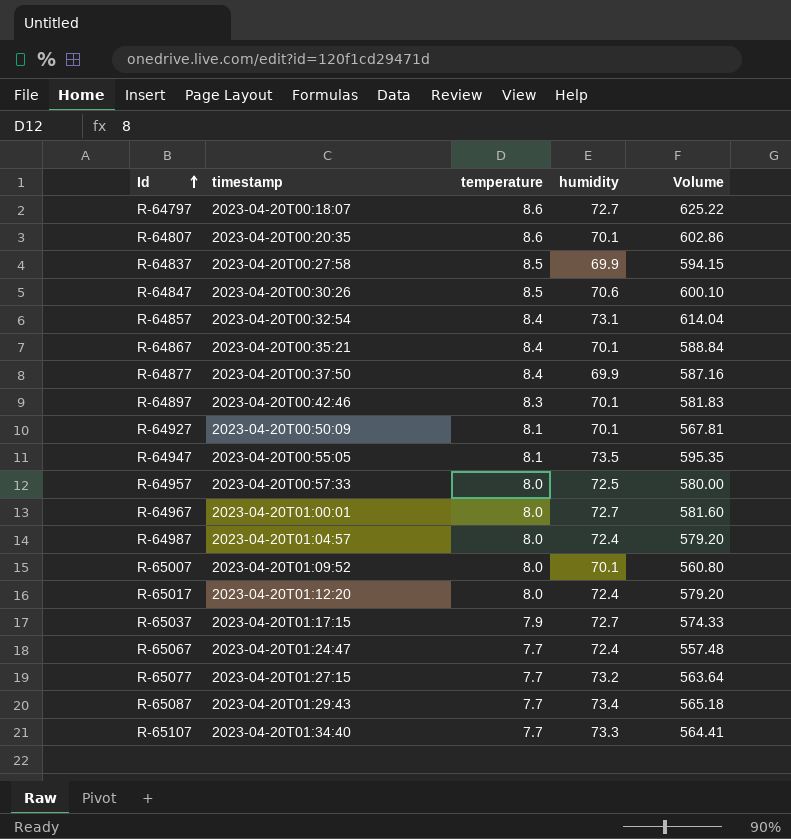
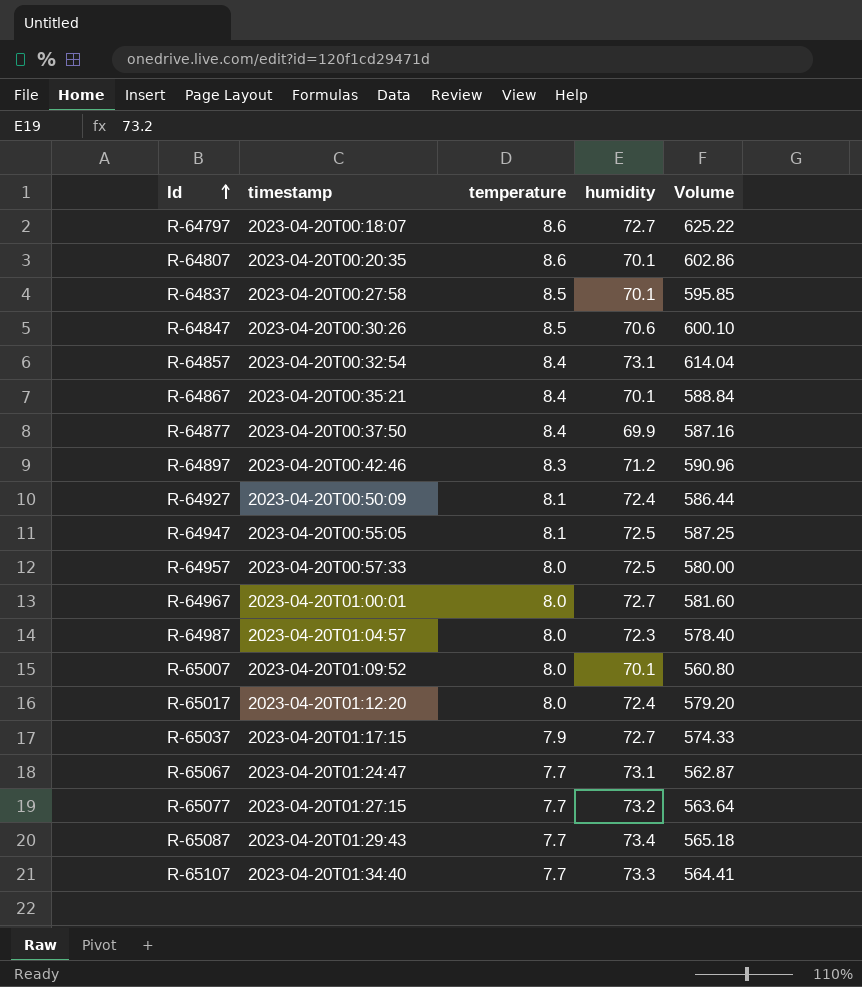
R-64837 | humidity: 69.9 -> 70.1
R-64837 | Volume: 594.15 -> 595.85
R-64897 | humidity: 70.1 -> 71.2
R-64897 | Volume: 581.83 -> 590.96
R-64927 | humidity: 70.1 -> 72.4
R-64927 | Volume: 567.81 -> 586.44
R-64947 | humidity: 73.5 -> 72.5
R-64947 | Volume: 595.35 -> 587.25
R-64987 | humidity: 72.4 -> 72.3
R-64987 | Volume: 579.20 -> 578.40
R-65067 | humidity: 72.4 -> 73.1
R-65067 | Volume: 557.48 -> 562.87

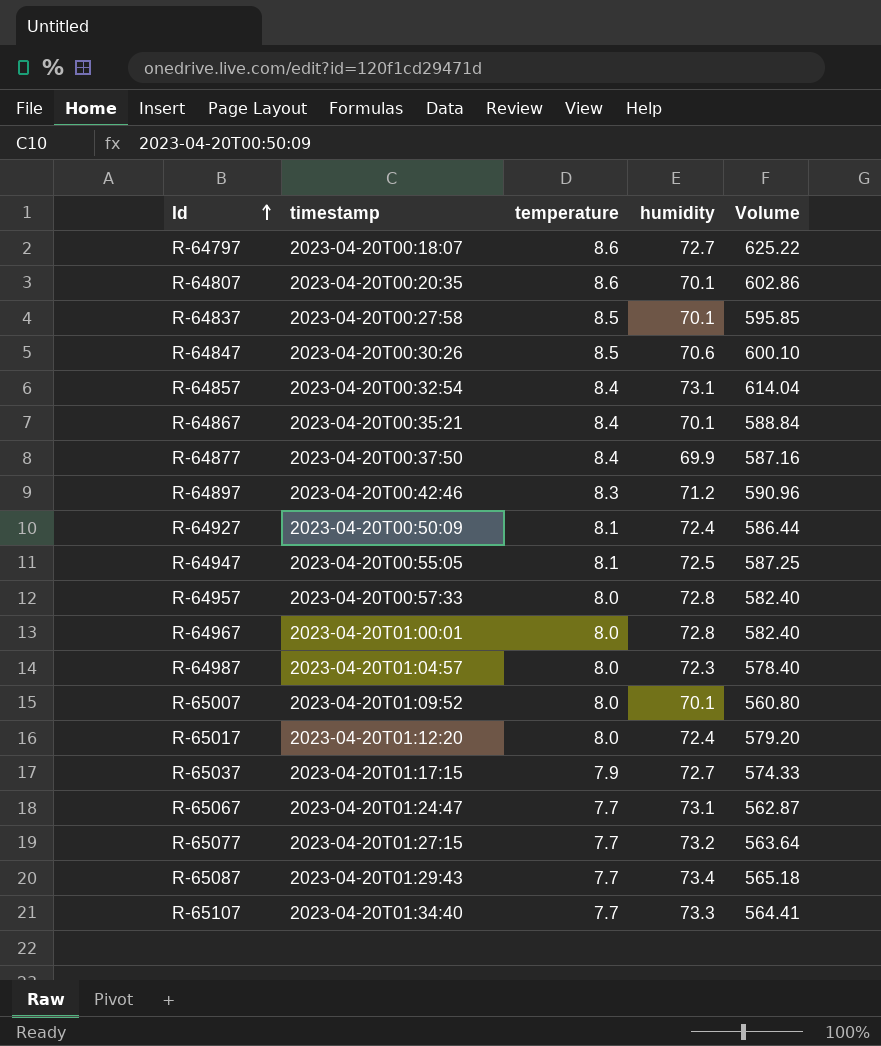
R-64957 | humidity: 72.5 -> 72.8
R-64957 | Volume: 580.00 -> 582.40
R-64967 | humidity: 72.7 -> 72.8
R-64967 | Volume: 581.60 -> 582.40

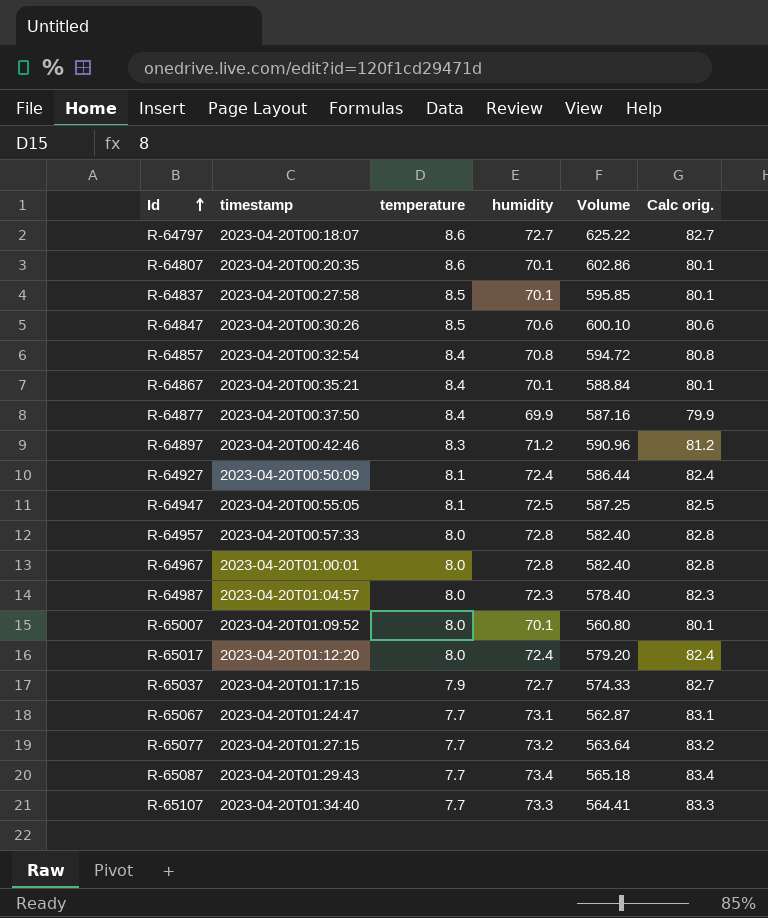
column Calc orig. | formula: none -> [humidity] + 10
R-64857 | humidity: 73.1 -> 70.8
R-64857 | Volume: 614.04 -> 594.72

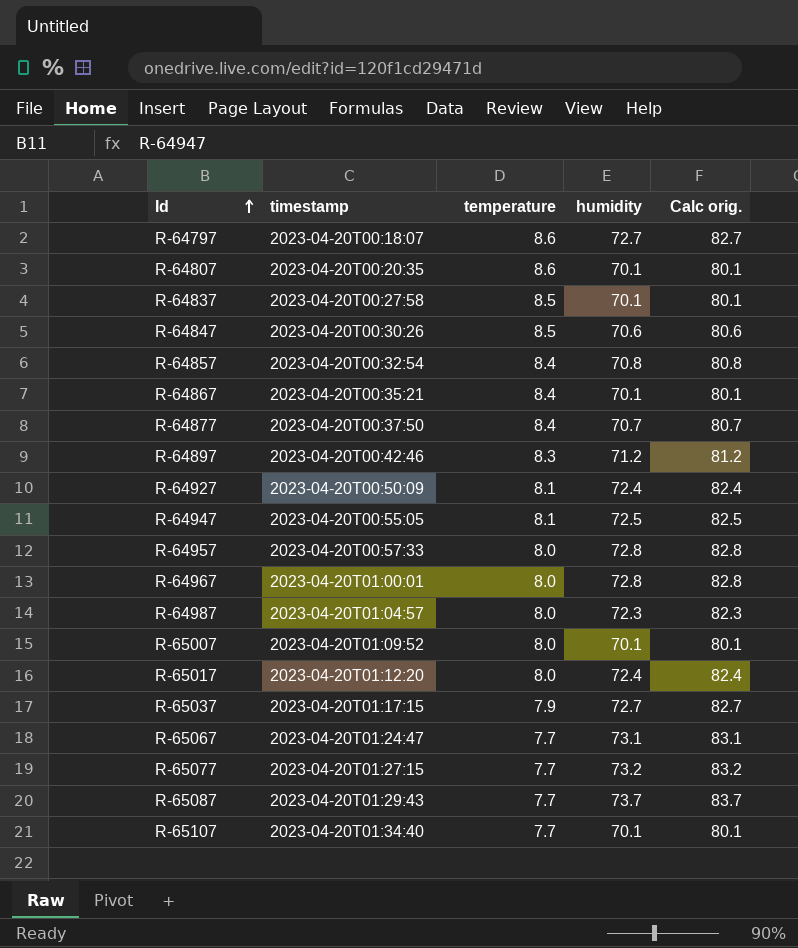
column Volume | formula: [temperature] * [humidity] -> none
R-64877 | humidity: 69.9 -> 70.7
R-64877 | Calc orig.: 79.9 -> 80.7
R-65087 | humidity: 73.4 -> 73.7
R-65087 | Calc orig.: 83.4 -> 83.7
R-65107 | humidity: 73.3 -> 70.1
R-65107 | Calc orig.: 83.3 -> 80.1

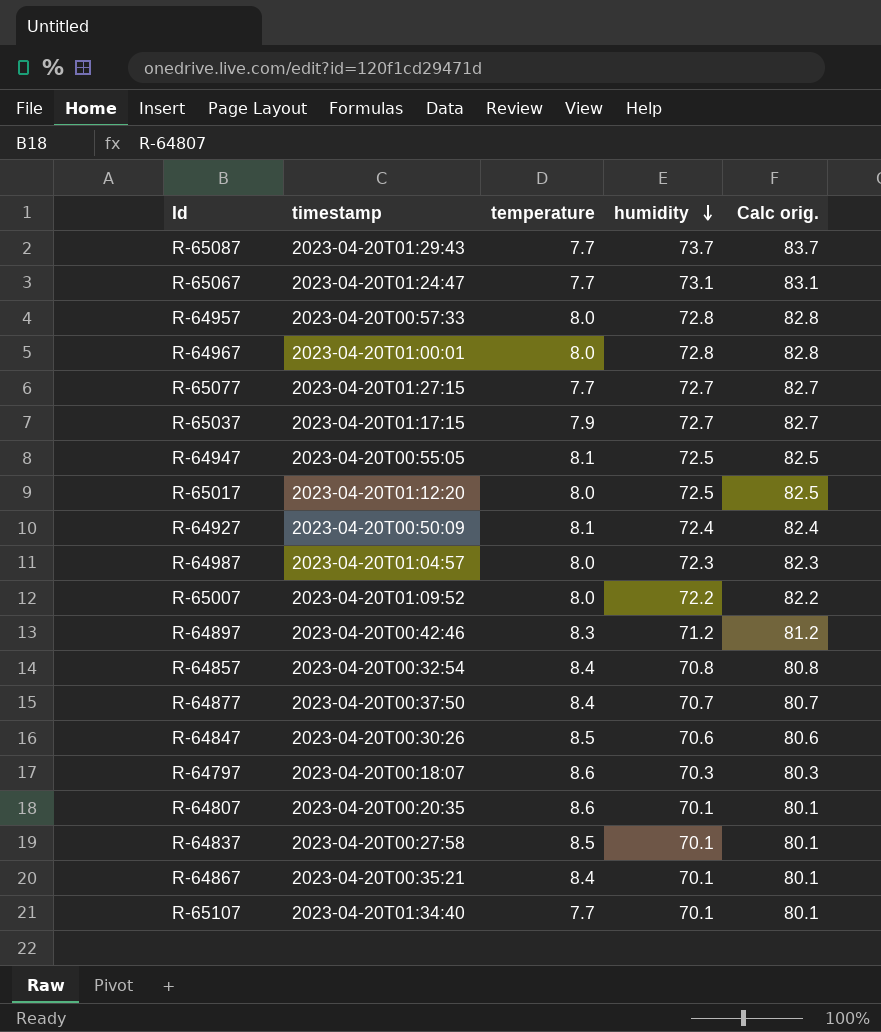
row order: Id ascending -> humidity descending
R-65077 | humidity: 73.2 -> 72.7
R-65077 | Calc orig.: 83.2 -> 82.7
R-65017 | humidity: 72.4 -> 72.5
R-65017 | Calc orig.: 82.4 -> 82.5
R-65007 | humidity: 70.1 -> 72.2
R-65007 | Calc orig.: 80.1 -> 82.2
R-64797 | humidity: 72.7 -> 70.3
R-64797 | Calc orig.: 82.7 -> 80.3

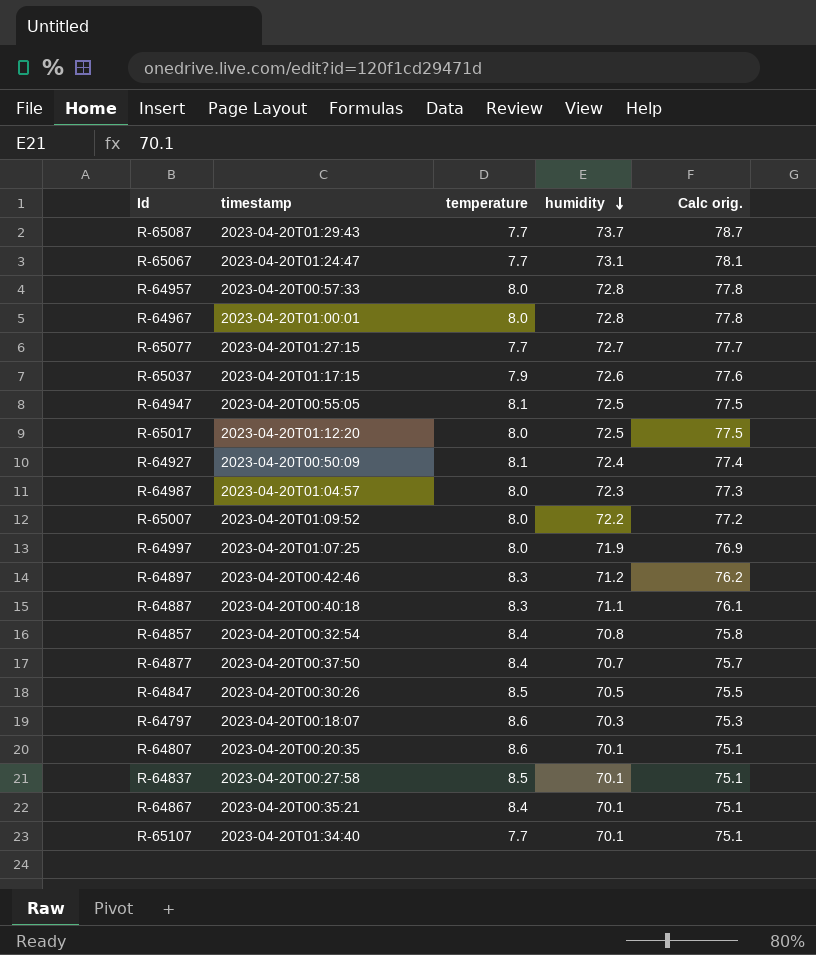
column Calc orig. | formula: [humidity] + 10 -> [humidity] + 5
R-65037 | humidity: 72.7 -> 72.6
row R-64997: none -> 2023-04-20T01:07:25 | 8.0 | 71.9 | 76.9
row R-64887: none -> 2023-04-20T00:40:18 | 8.3 | 71.1 | 76.1
R-64847 | humidity: 70.6 -> 70.5

